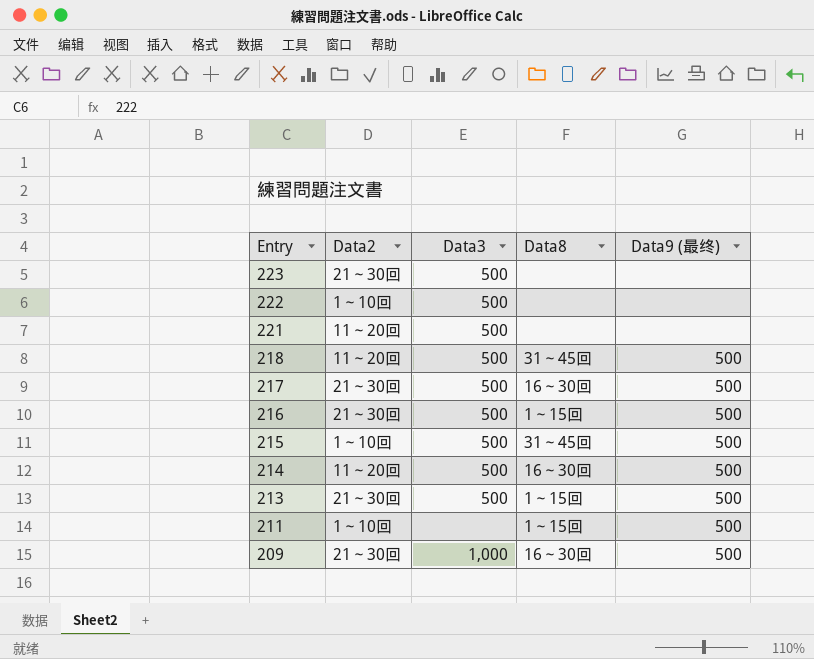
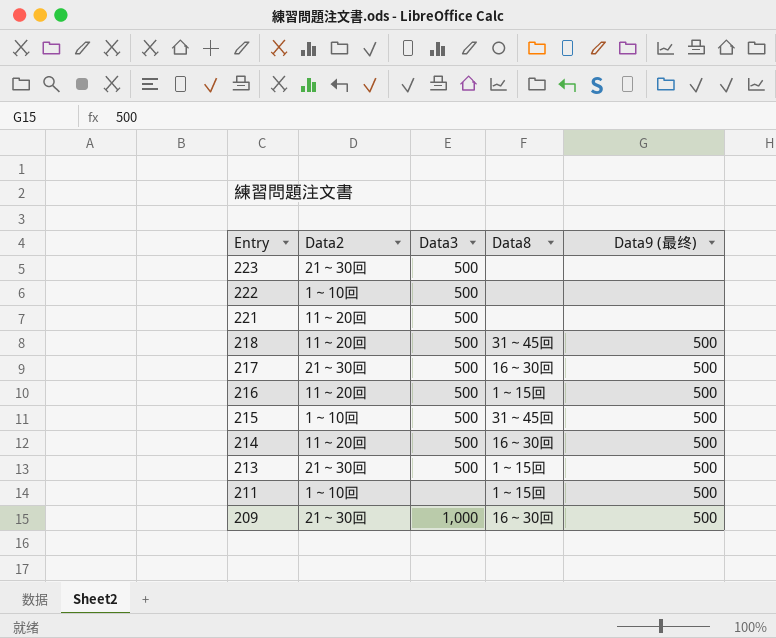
216 | Data2: 21～30回 -> 11～20回

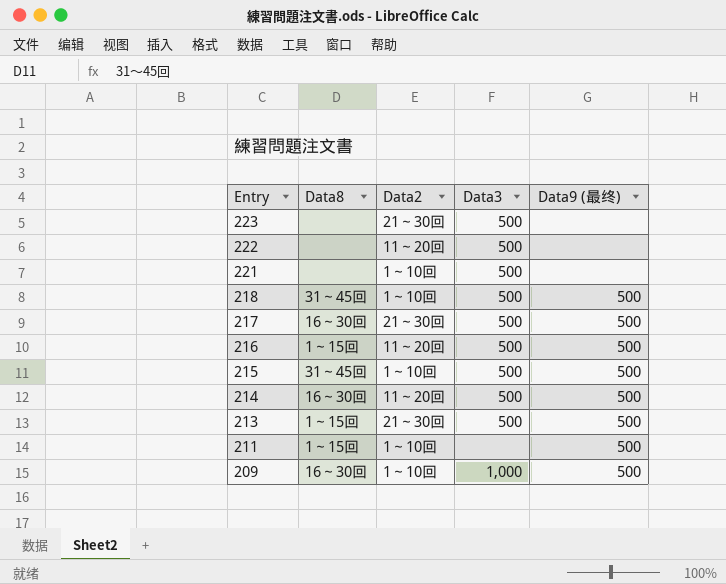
column Data8 | position: 4 -> 2
222 | Data2: 1～10回 -> 11～20回
221 | Data2: 11～20回 -> 1～10回
218 | Data2: 11～20回 -> 1～10回
209 | Data2: 21～30回 -> 1～10回

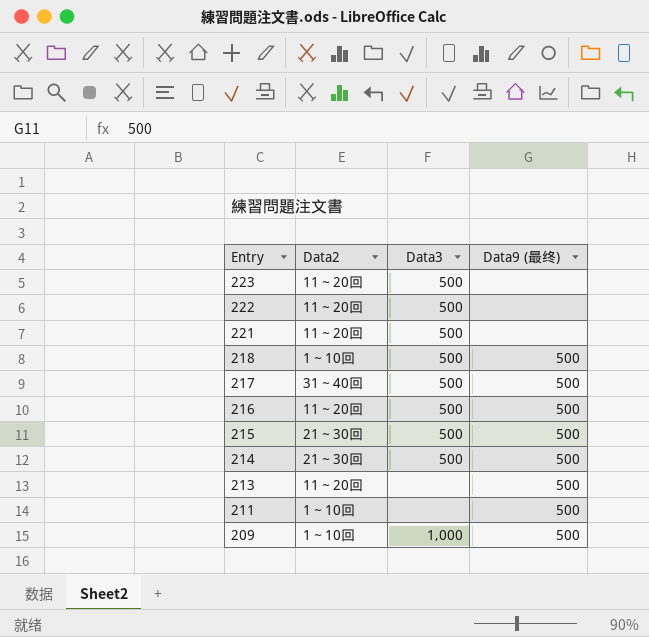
column Data8 | position: 2 -> none
223 | Data2: 21～30回 -> 11～20回
221 | Data2: 1～10回 -> 11～20回
217 | Data2: 21～30回 -> 31～40回
215 | Data2: 1～10回 -> 21～30回
214 | Data2: 11～20回 -> 21～30回
213 | Data2: 21～30回 -> 11～20回
213 | Data3: 500 -> none

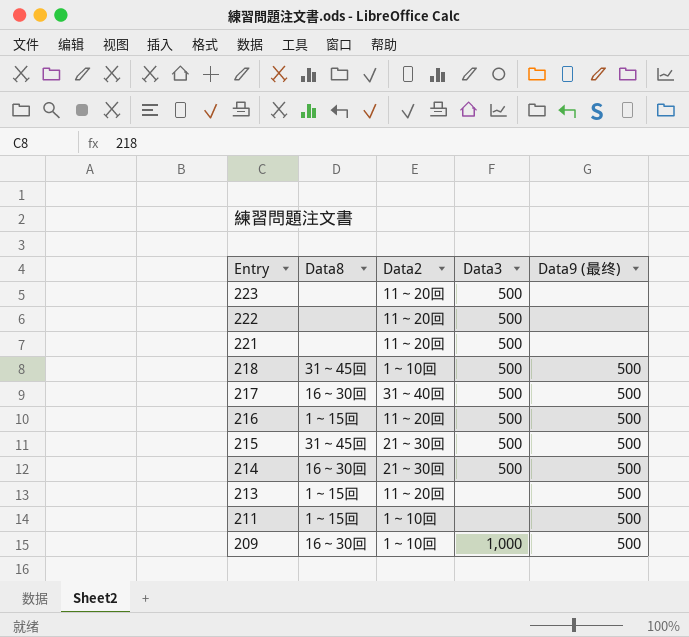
column Data8 | position: none -> 2

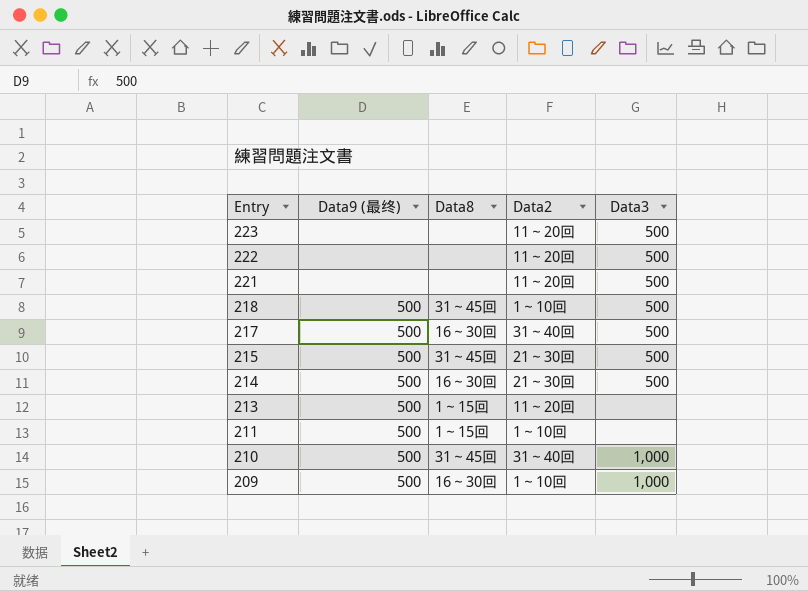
column Data9 (最终) | position: 5 -> 2
row 216: 1～15回 | 11～20回 | 500 | 500 -> none
row 210: none -> 500 | 31～45回 | 31～40回 | 1,000

